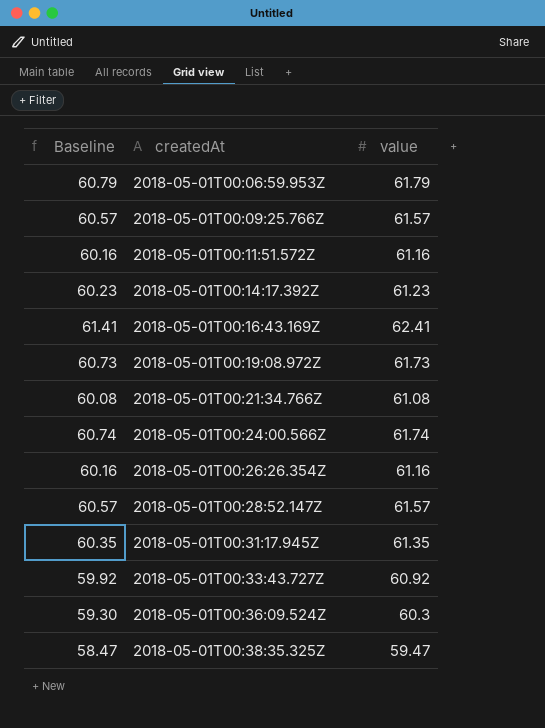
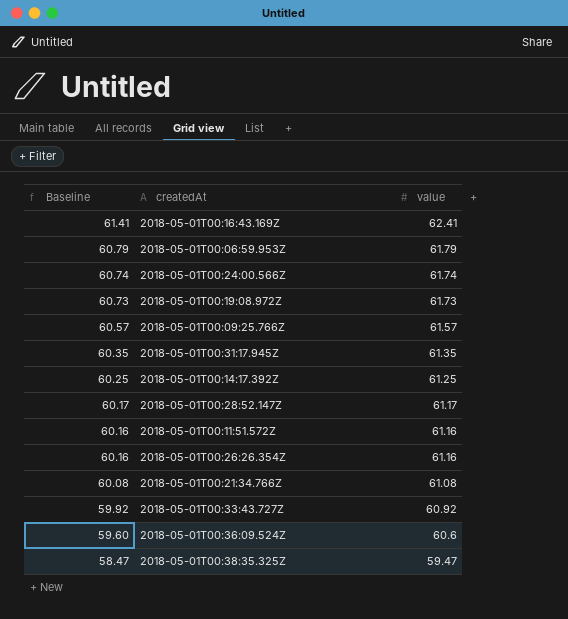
row order: createdAt ascending -> Baseline descending
2018-05-01T00:14:17.392Z | Baseline: 60.23 -> 60.25
2018-05-01T00:14:17.392Z | value: 61.23 -> 61.25
2018-05-01T00:28:52.147Z | Baseline: 60.57 -> 60.17
2018-05-01T00:28:52.147Z | value: 61.57 -> 61.17
2018-05-01T00:36:09.524Z | Baseline: 59.30 -> 59.60
2018-05-01T00:36:09.524Z | value: 60.3 -> 60.6

